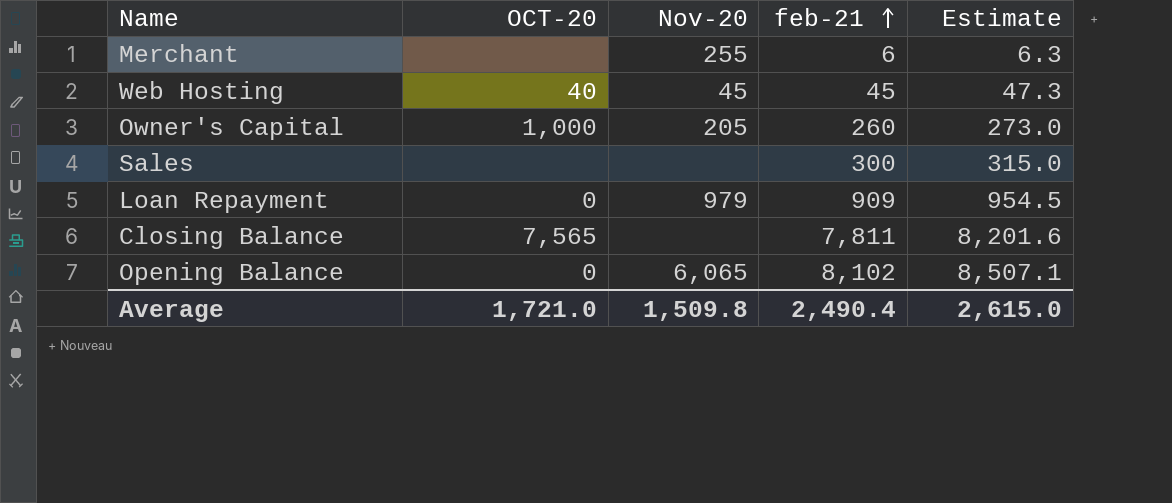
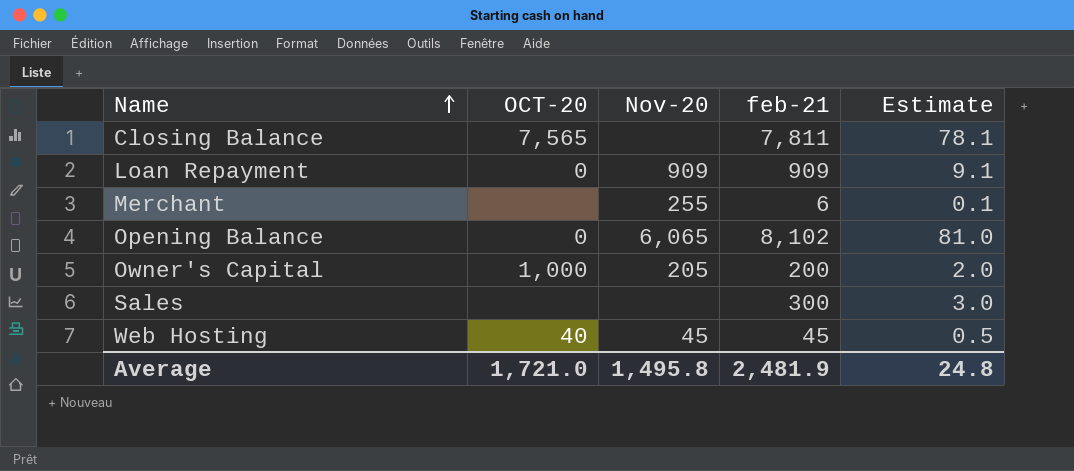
row order: feb-21 ascending -> Name ascending
column Estimate | formula: [feb-21] * 1.05 -> [feb-21] * 0.01
Loan Repayment | Nov-20: 979 -> 909
Owner's Capital | feb-21: 260 -> 200
Average | Nov-20: 1,509.8 -> 1,495.8
Average | feb-21: 2,490.4 -> 2,481.9
Average | Estimate: 2,615.0 -> 24.8

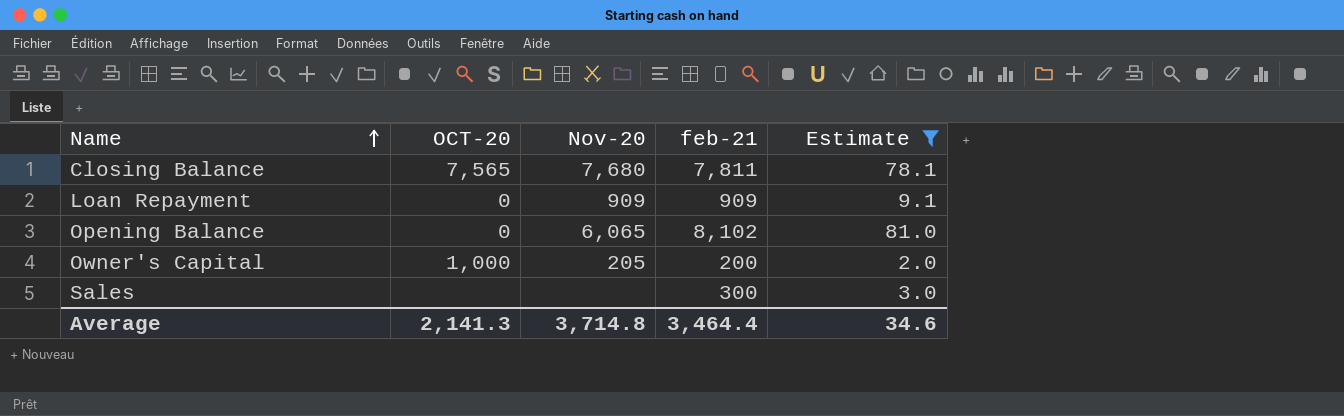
filter: none -> Estimate >= 2.0
Closing Balance | Nov-20: none -> 7,680
Average | OCT-20: 1,721.0 -> 2,141.3
Average | Nov-20: 1,495.8 -> 3,714.8
Average | feb-21: 2,481.9 -> 3,464.4
Average | Estimate: 24.8 -> 34.6

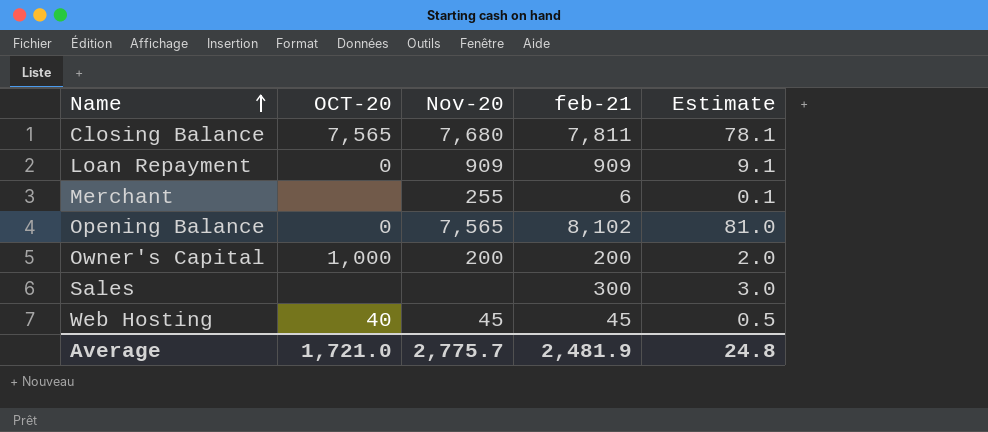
filter: Estimate >= 2.0 -> none
Opening Balance | Nov-20: 6,065 -> 7,565
Owner's Capital | Nov-20: 205 -> 200
Average | OCT-20: 2,141.3 -> 1,721.0
Average | Nov-20: 3,714.8 -> 2,775.7
Average | feb-21: 3,464.4 -> 2,481.9
Average | Estimate: 34.6 -> 24.8

